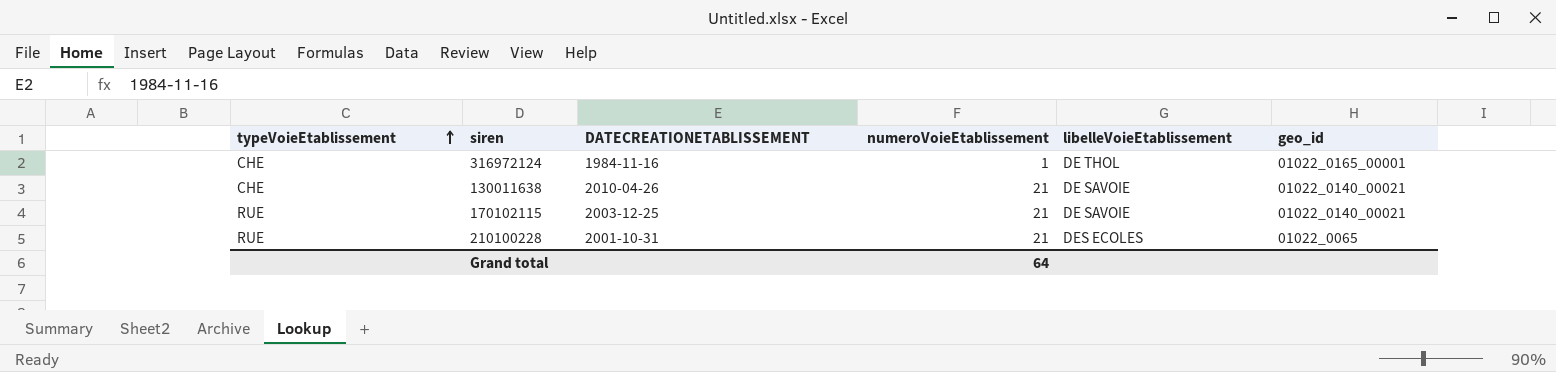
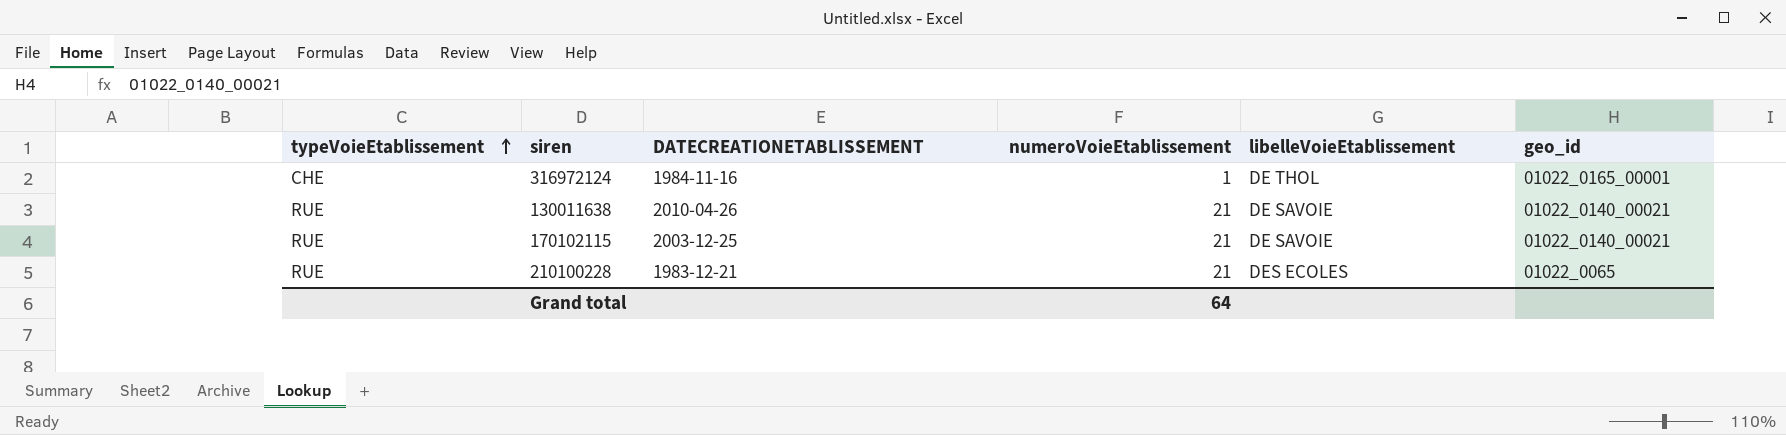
130011638 | typeVoieEtablissement: CHE -> RUE
210100228 | DATECREATIONETABLISSEMENT: 2001-10-31 -> 1983-12-21

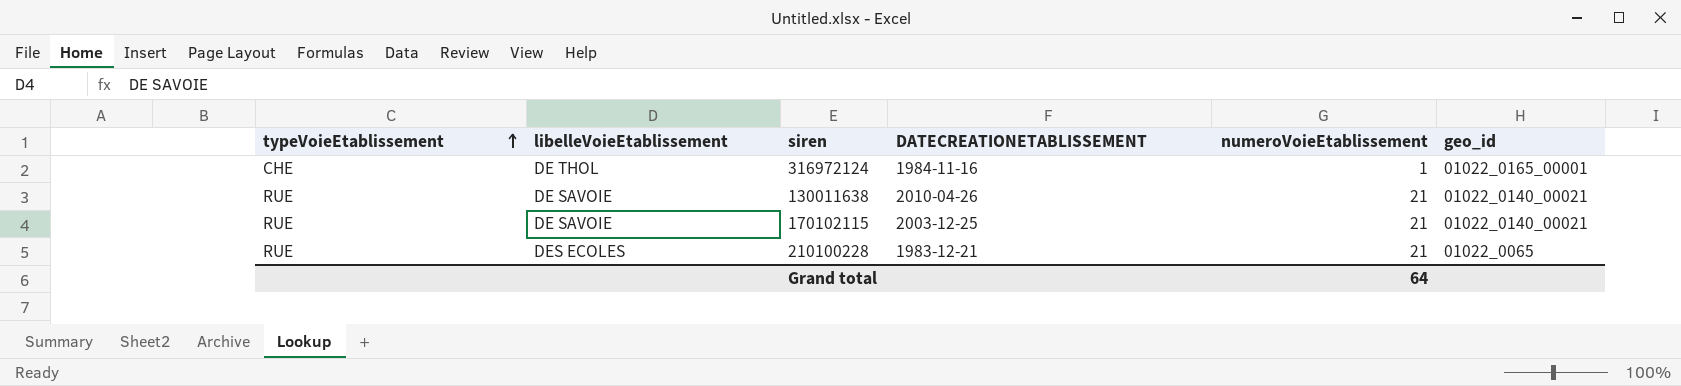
column libelleVoieEtablissement | position: 5 -> 2

